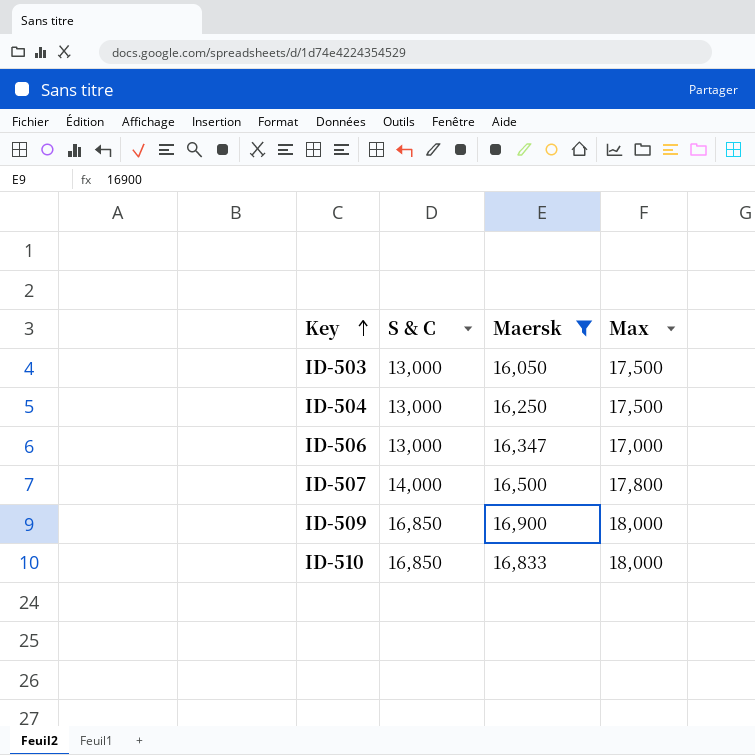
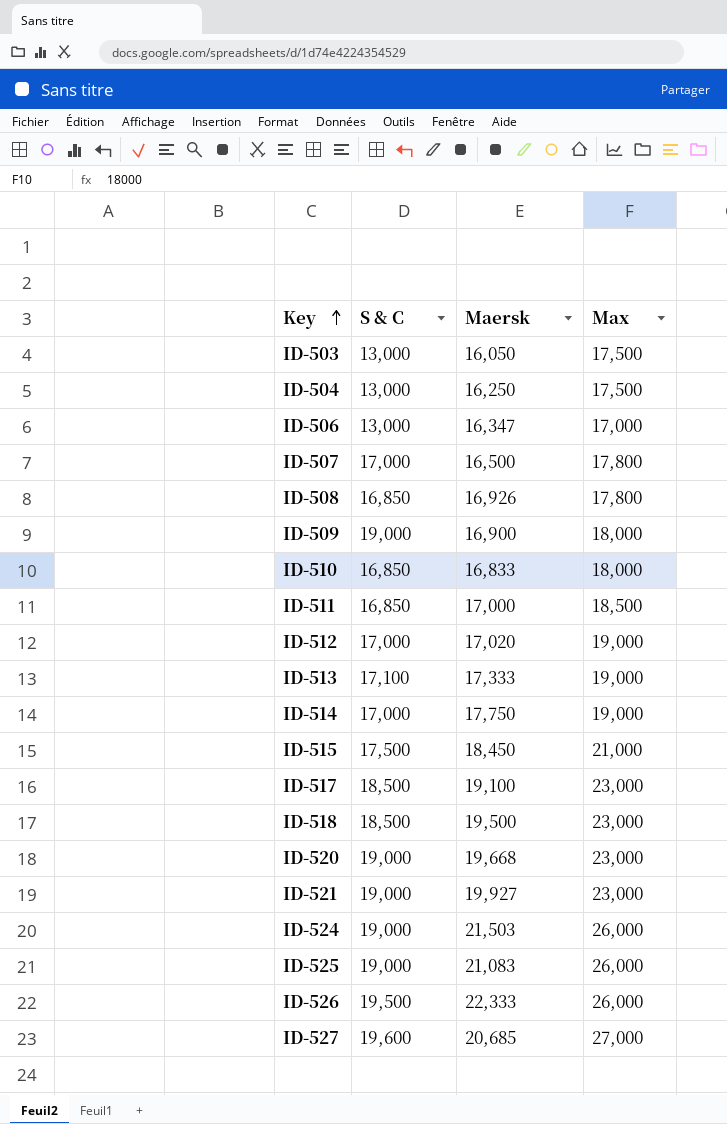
filter: Maersk <= 16,900 -> none
ID-507 | S & C: 14,000 -> 17,000
ID-509 | S & C: 16,850 -> 19,000

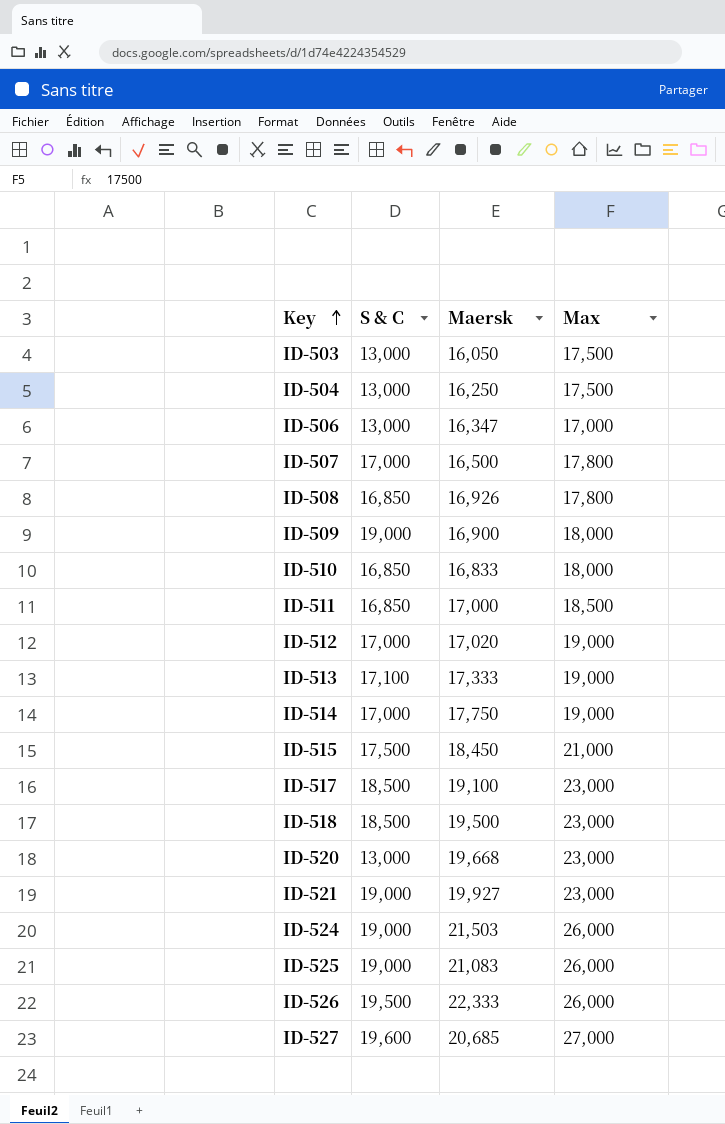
ID-520 | S & C: 19,000 -> 13,000

